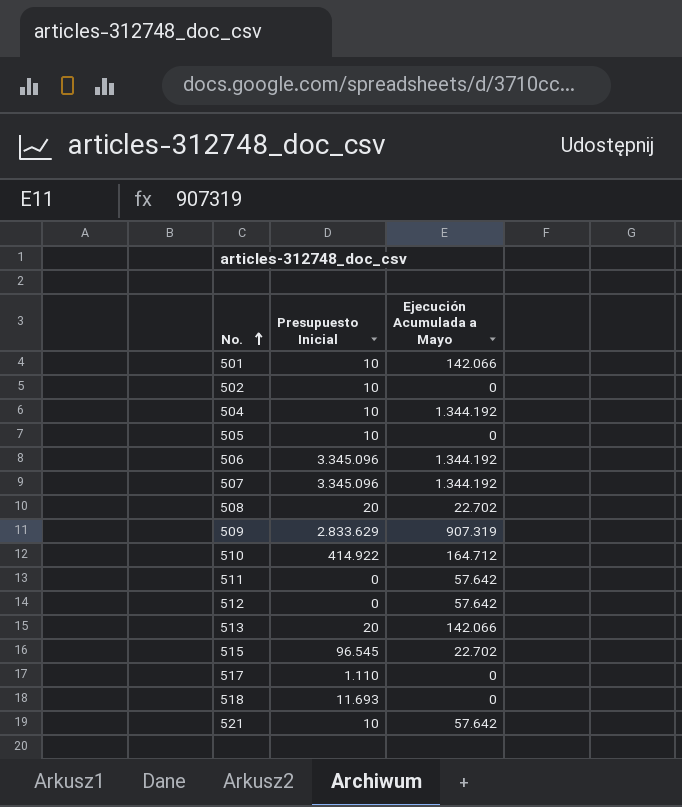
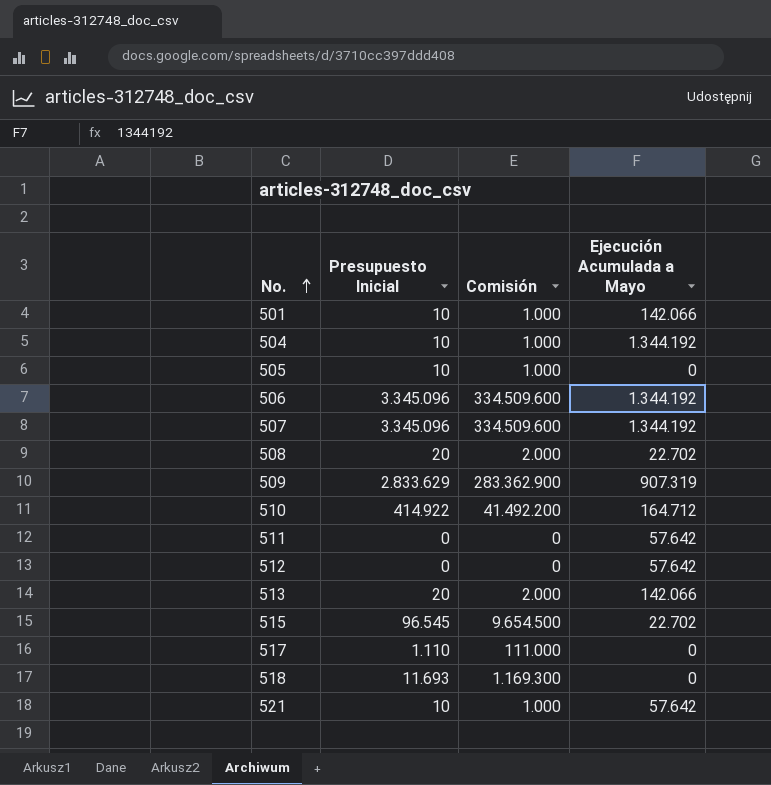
column Comisión | formula: none -> [Presupuesto Inicial] * 100
row 502: 10 | 0 -> none

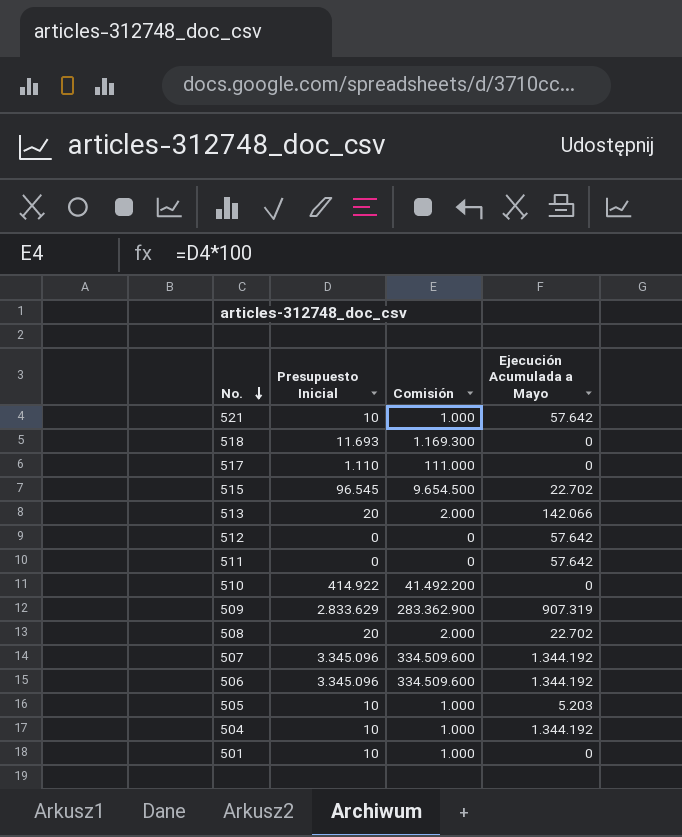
row order: No. ascending -> No. descending
510 | Ejecución Acumulada a Mayo: 164.712 -> 0
505 | Ejecución Acumulada a Mayo: 0 -> 5.203
501 | Ejecución Acumulada a Mayo: 142.066 -> 0

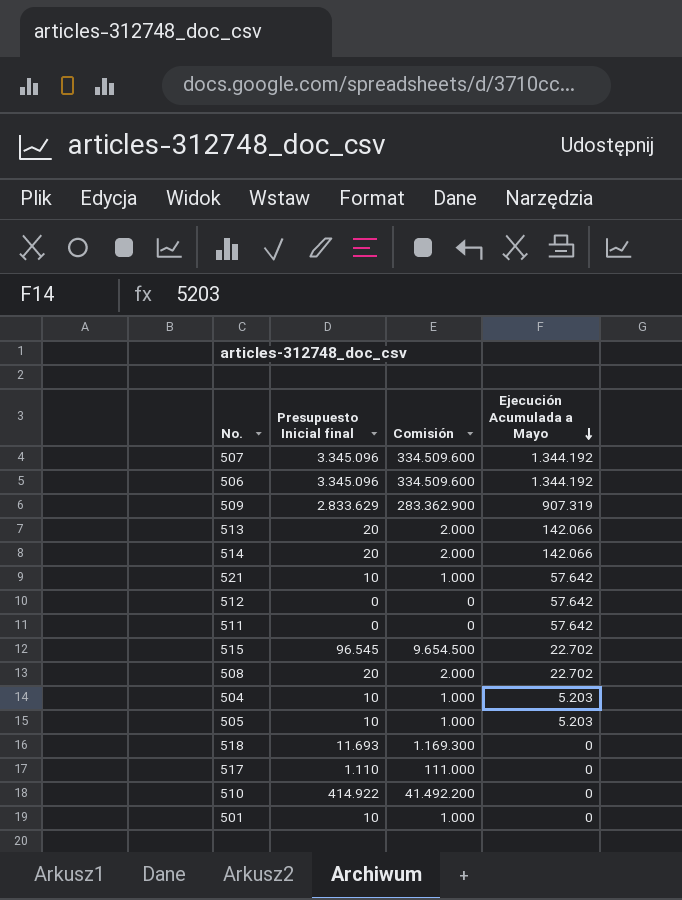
row order: No. descending -> Ejecución Acumulada a Mayo descending
column name: Presupuesto Inicial -> Presupuesto Inicial final
row 514: none -> 20 | 2.000 | 142.066
504 | Ejecución Acumulada a Mayo: 1.344.192 -> 5.203

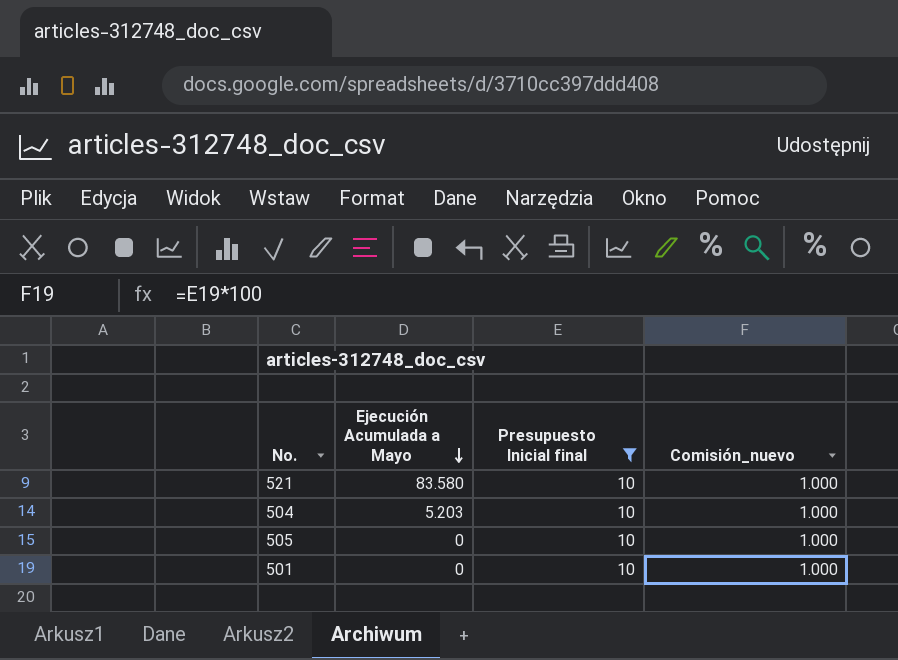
filter: none -> Presupuesto Inicial final = 10
column Ejecución Acumulada a Mayo | position: 4 -> 2
column name: Comisión -> Comisión_nuevo
521 | Ejecución Acumulada a Mayo: 57.642 -> 83.580
505 | Ejecución Acumulada a Mayo: 5.203 -> 0

